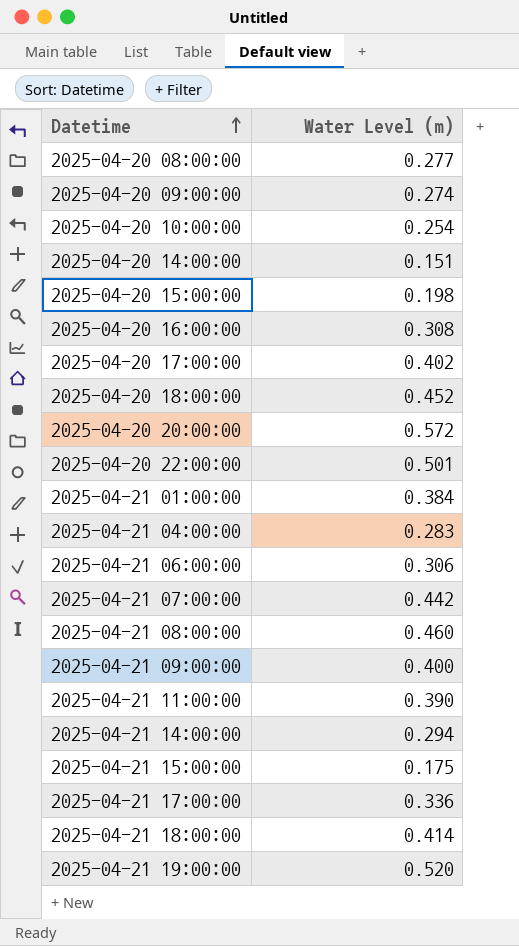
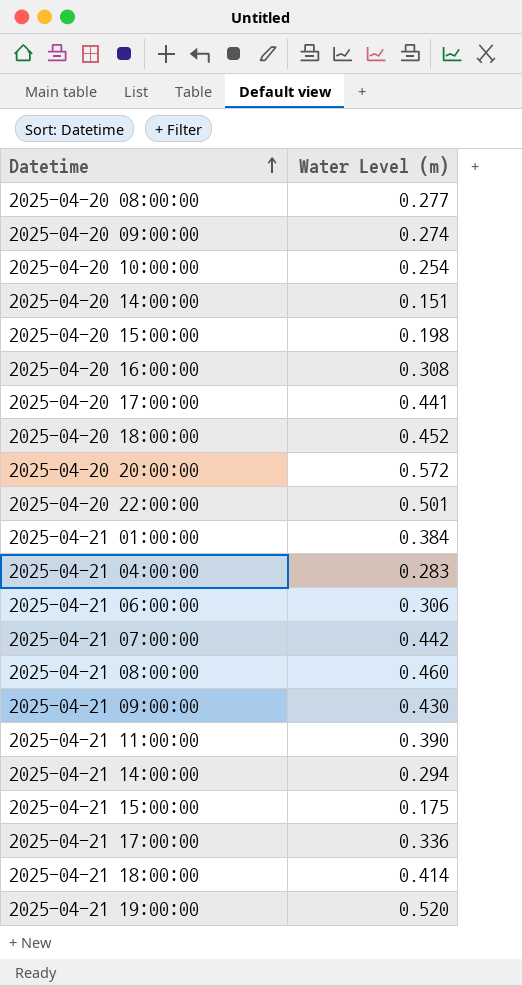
2025-04-20 17:00:00 | Water Level (m): 0.402 -> 0.441
2025-04-21 09:00:00 | Water Level (m): 0.400 -> 0.430

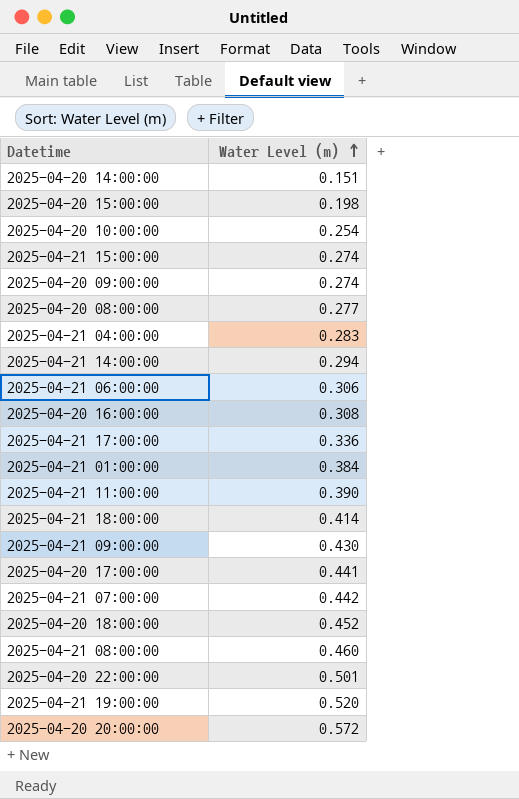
row order: Datetime ascending -> Water Level (m) ascending
2025-04-21 15:00:00 | Water Level (m): 0.175 -> 0.274

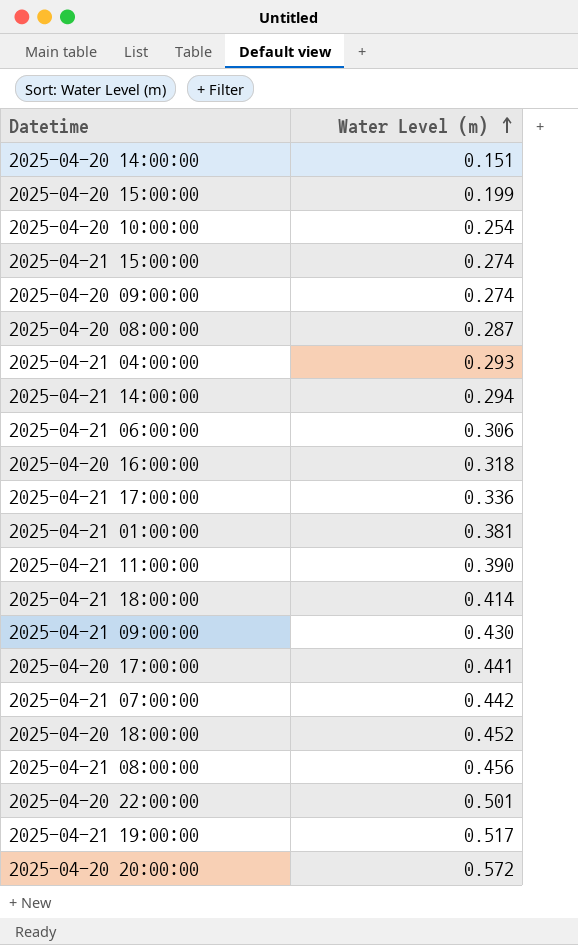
2025-04-20 15:00:00 | Water Level (m): 0.198 -> 0.199
2025-04-20 08:00:00 | Water Level (m): 0.277 -> 0.287
2025-04-21 04:00:00 | Water Level (m): 0.283 -> 0.293
2025-04-20 16:00:00 | Water Level (m): 0.308 -> 0.318
2025-04-21 01:00:00 | Water Level (m): 0.384 -> 0.381
2025-04-21 08:00:00 | Water Level (m): 0.460 -> 0.456
2025-04-21 19:00:00 | Water Level (m): 0.520 -> 0.517

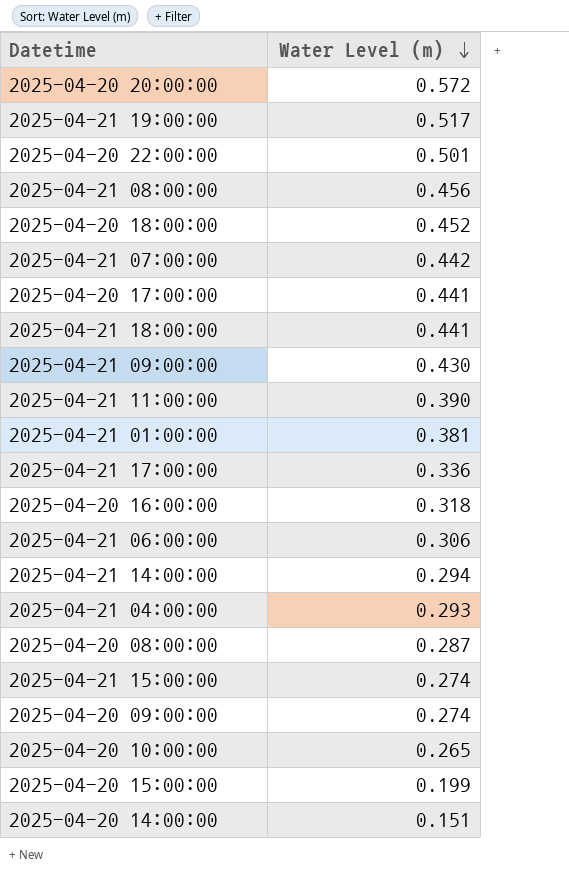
row order: Water Level (m) ascending -> Water Level (m) descending
2025-04-21 18:00:00 | Water Level (m): 0.414 -> 0.441
2025-04-20 10:00:00 | Water Level (m): 0.254 -> 0.265

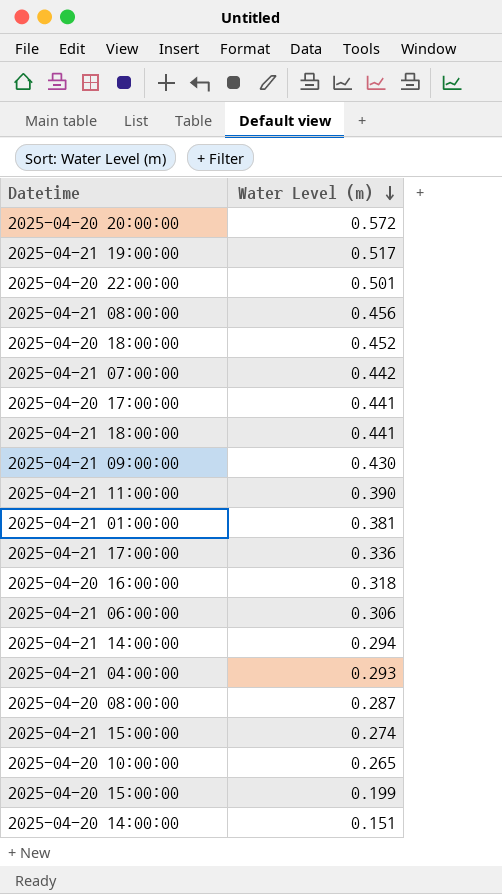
row 2025-04-20 09:00:00: 0.274 -> none

